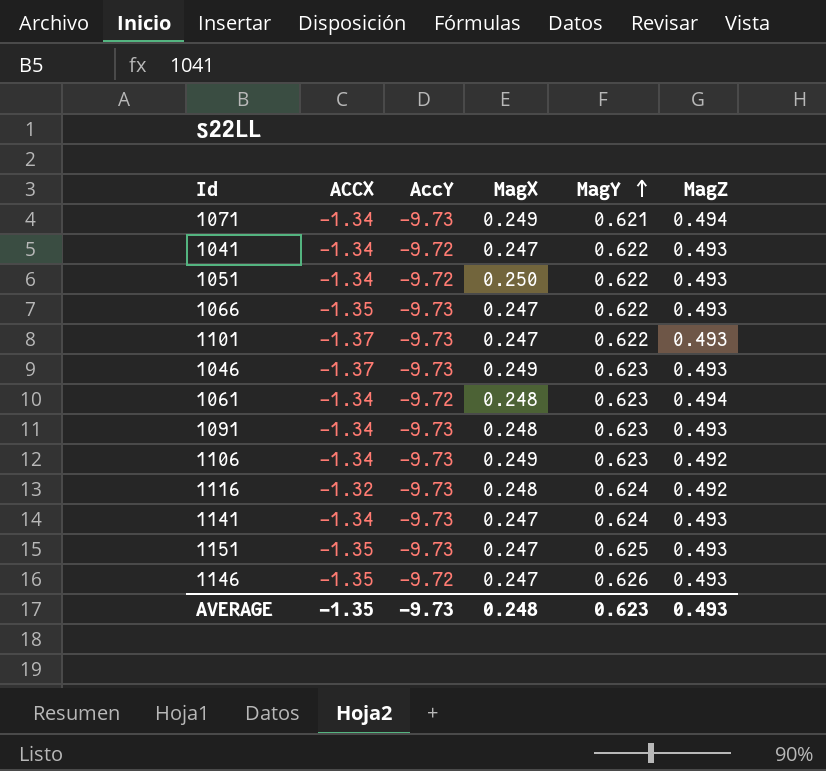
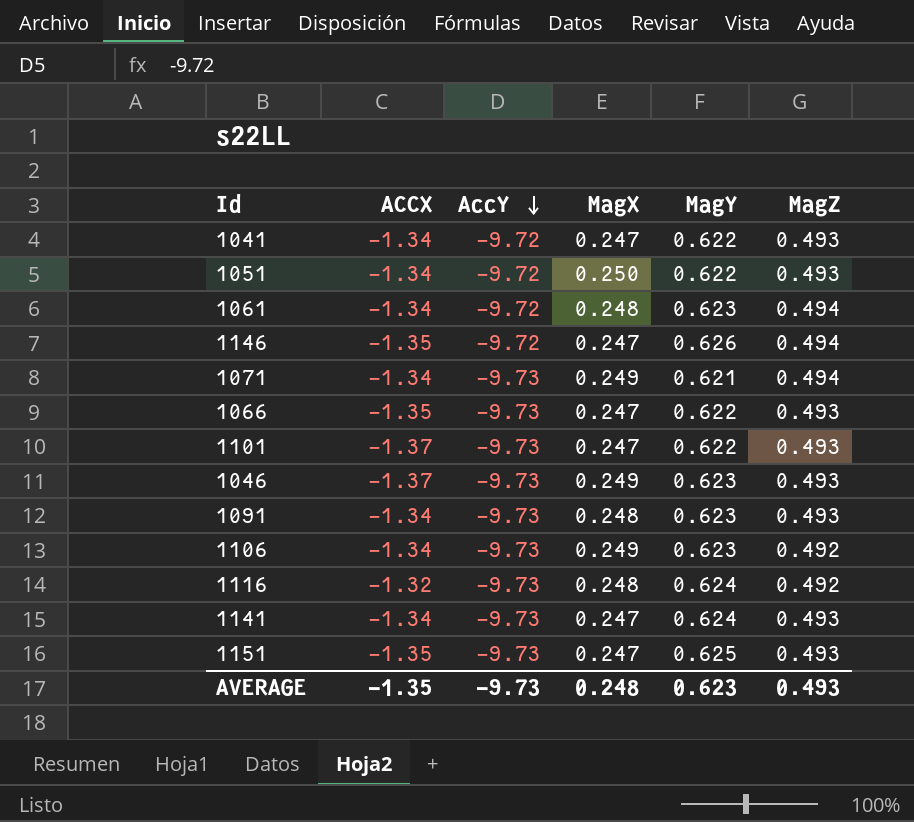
row order: MagY ascending -> AccY descending
1146 | MagZ: 0.493 -> 0.494

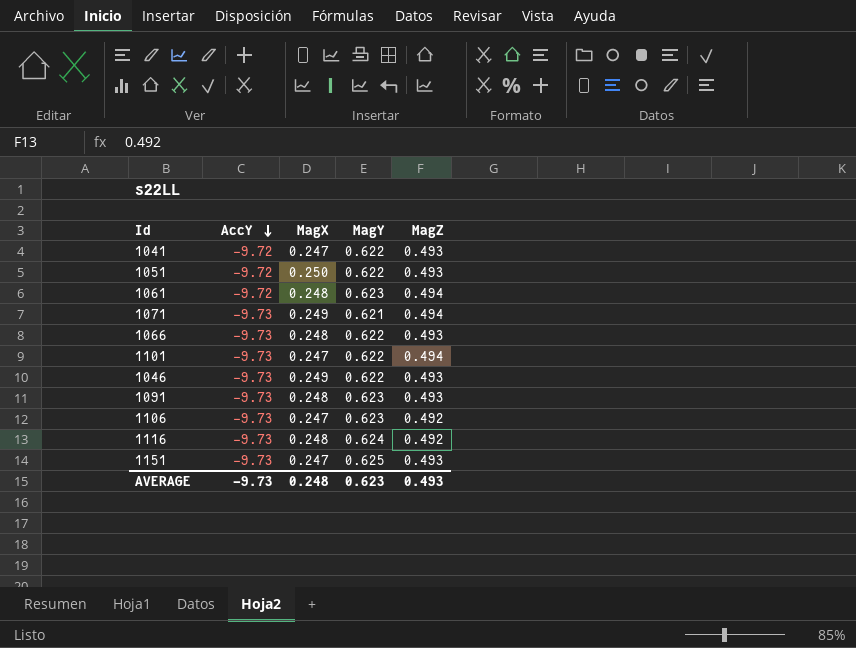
column ACCX | position: 2 -> none
row 1146: -1.35 | -9.72 | 0.247 | 0.626 | 0.494 -> none
row 1141: -1.34 | -9.73 | 0.247 | 0.624 | 0.493 -> none
1066 | MagX: 0.247 -> 0.248
1101 | MagZ: 0.493 -> 0.494
1046 | MagY: 0.623 -> 0.622
1106 | MagX: 0.249 -> 0.247

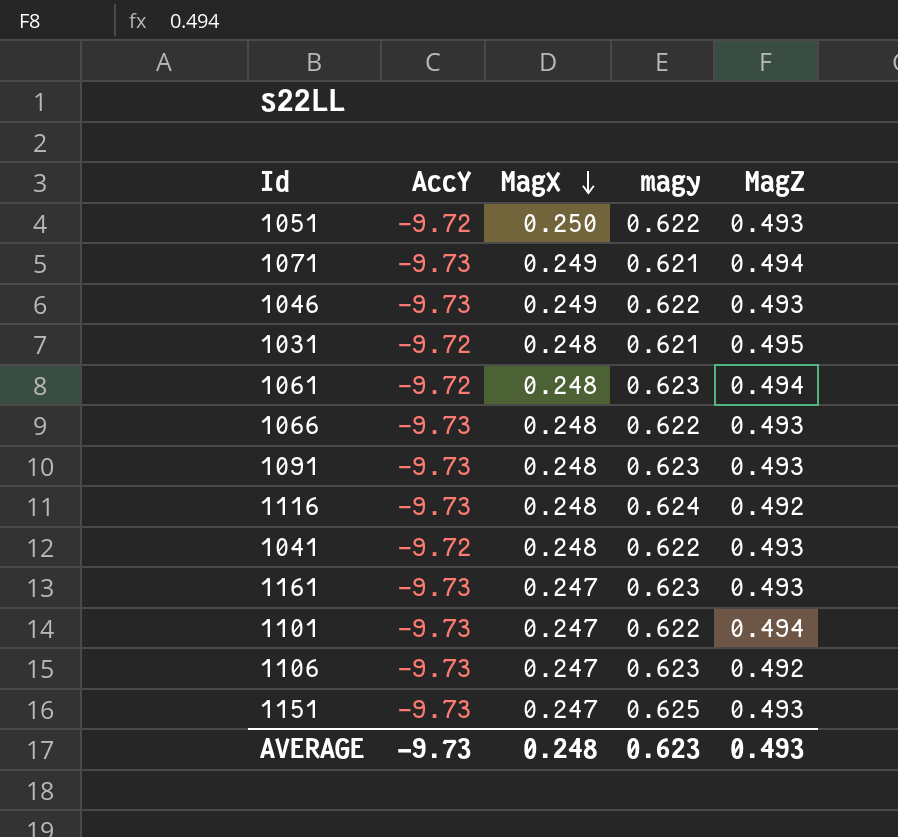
row order: AccY descending -> MagX descending
column name: MagY -> magy
row 1031: none -> -9.72 | 0.248 | 0.621 | 0.495
1041 | MagX: 0.247 -> 0.248
row 1161: none -> -9.73 | 0.247 | 0.623 | 0.493

